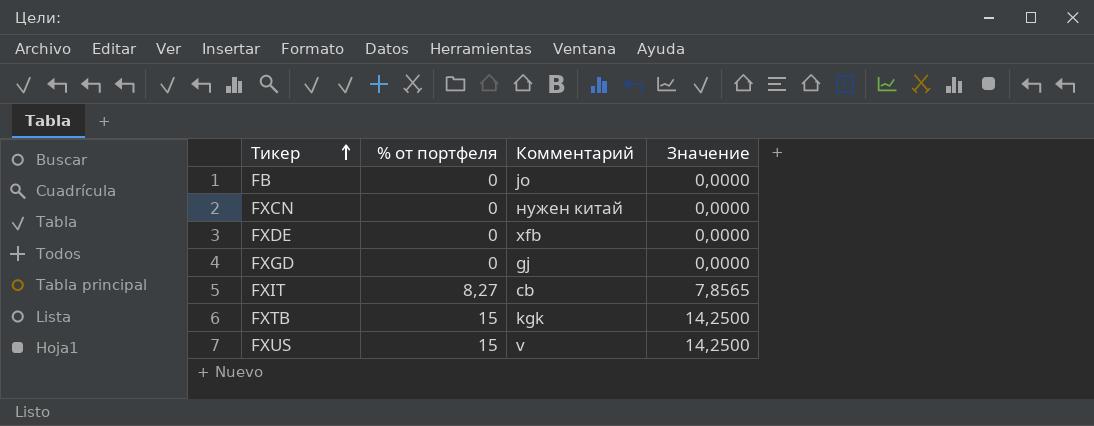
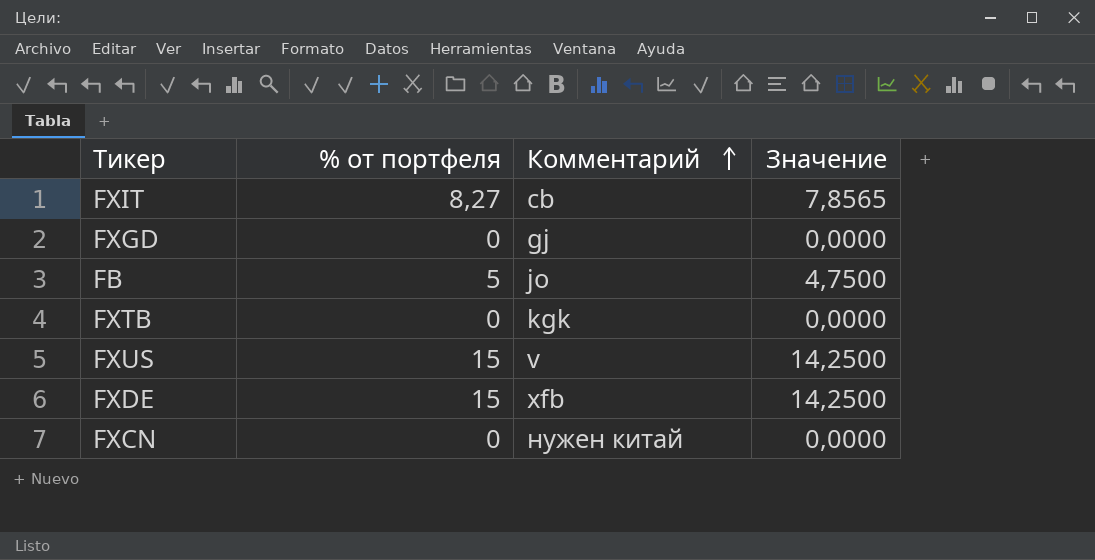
row order: Тикер ascending -> Комментарий ascending
FB | % от портфеля: 0 -> 5
FB | Значение: 0,0000 -> 4,7500
FXTB | % от портфеля: 15 -> 0
FXTB | Значение: 14,2500 -> 0,0000
FXDE | % от портфеля: 0 -> 15
FXDE | Значение: 0,0000 -> 14,2500

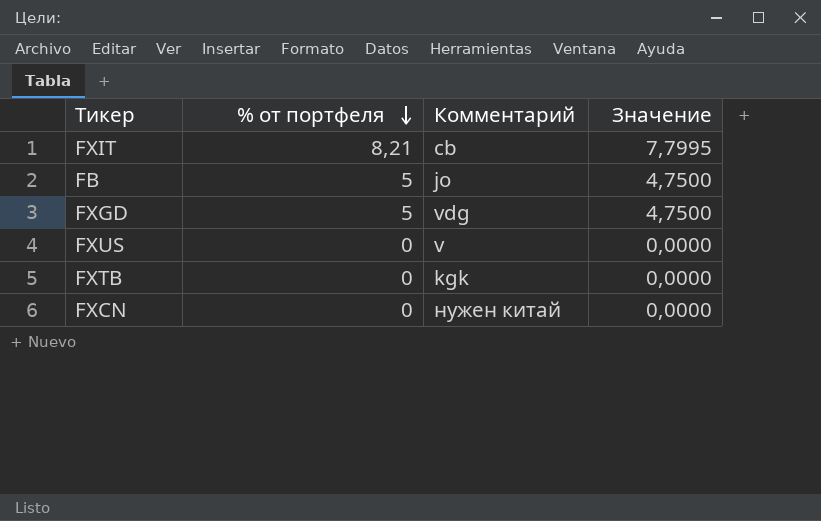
row order: Комментарий ascending -> % от портфеля descending
row FXDE: 15 | xfb | 14,2500 -> none
FXIT | % от портфеля: 8,27 -> 8,21
FXIT | Значение: 7,8565 -> 7,7995
FXGD | % от портфеля: 0 -> 5
FXGD | Комментарий: gj -> vdg
FXGD | Значение: 0,0000 -> 4,7500
FXUS | % от портфеля: 15 -> 0
FXUS | Значение: 14,2500 -> 0,0000

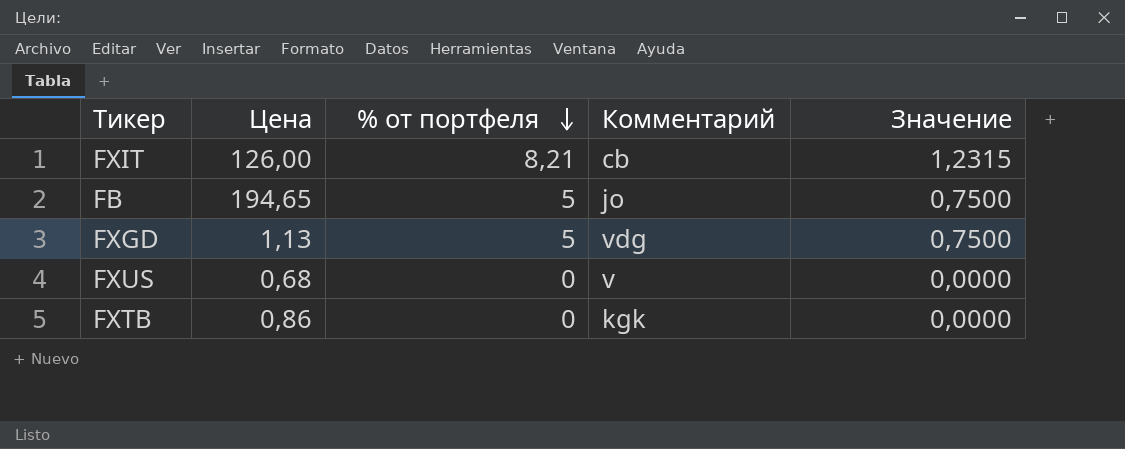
column Цена | position: none -> 2
column Значение | formula: [% от портфеля] * 0,95 -> [% от портфеля] * 0,15
row FXCN: 0 | нужен китай | 0,0000 -> none

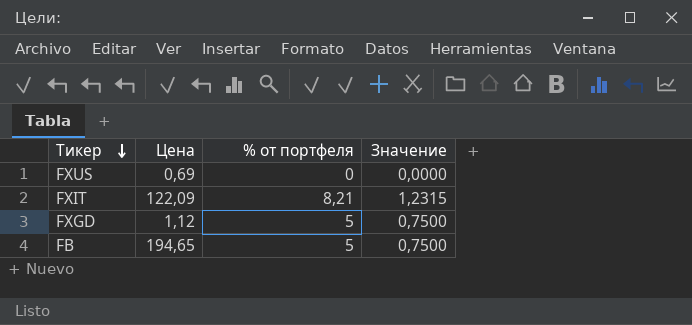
row order: % от портфеля descending -> Тикер descending
column Комментарий | position: 4 -> none
row FXTB: 0,86 | 0 | kgk | 0,0000 -> none
FXUS | Цена: 0,68 -> 0,69
FXIT | Цена: 126,00 -> 122,09
FXGD | Цена: 1,13 -> 1,12

